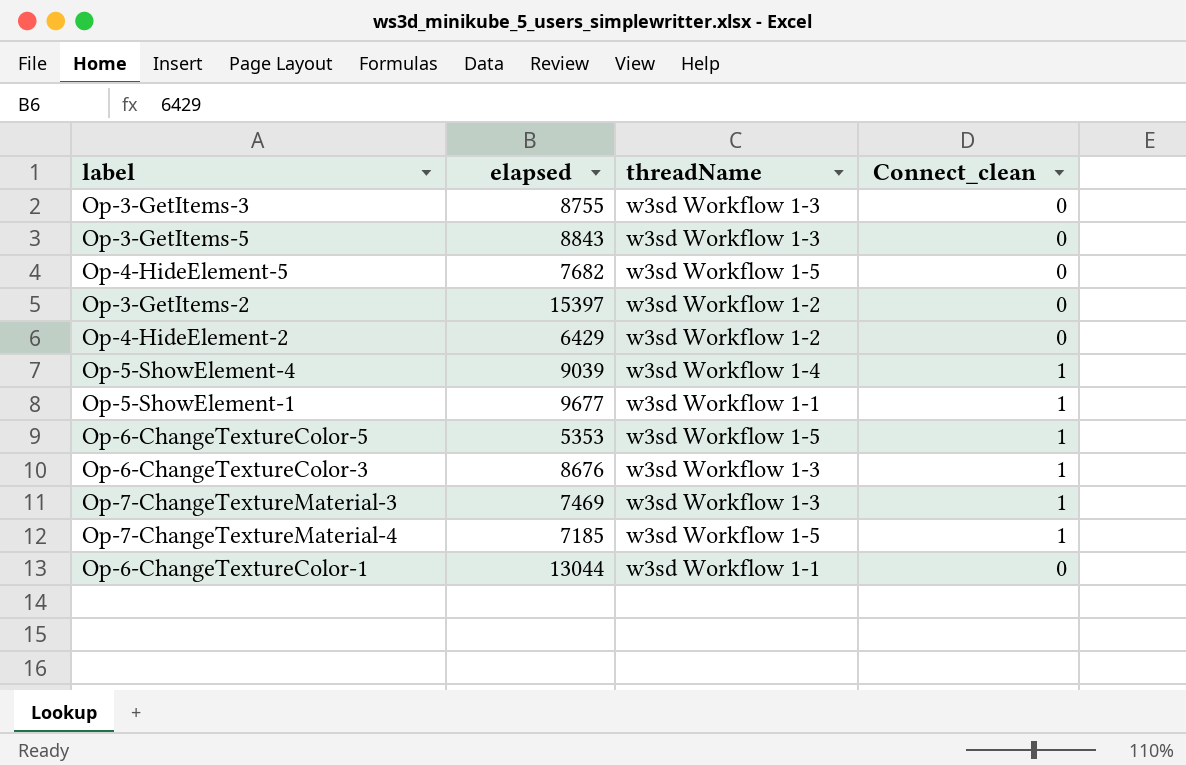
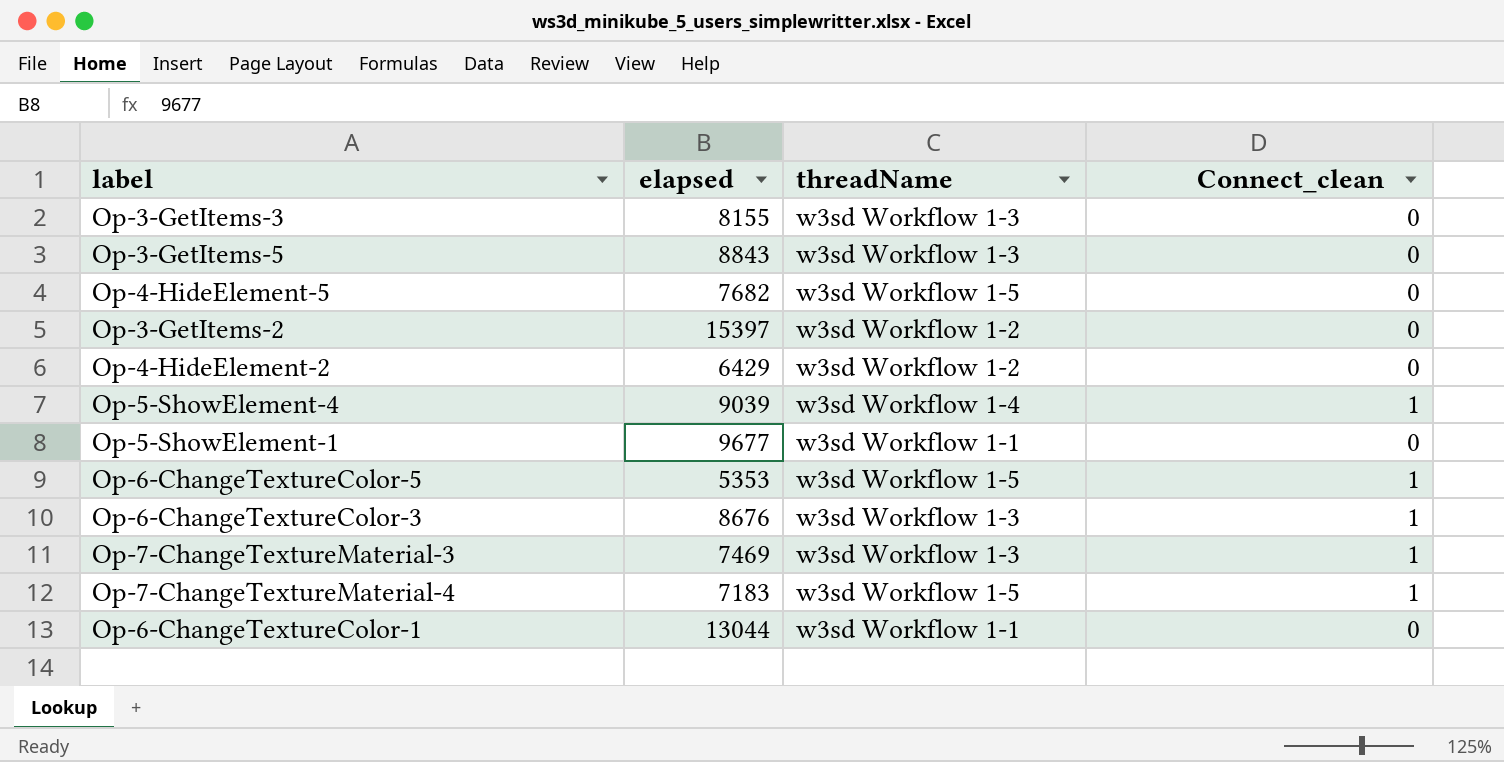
Op-3-GetItems-3 | elapsed: 8755 -> 8155
Op-5-ShowElement-1 | Connect_clean: 1 -> 0
Op-7-ChangeTextureMaterial-4 | elapsed: 7185 -> 7183

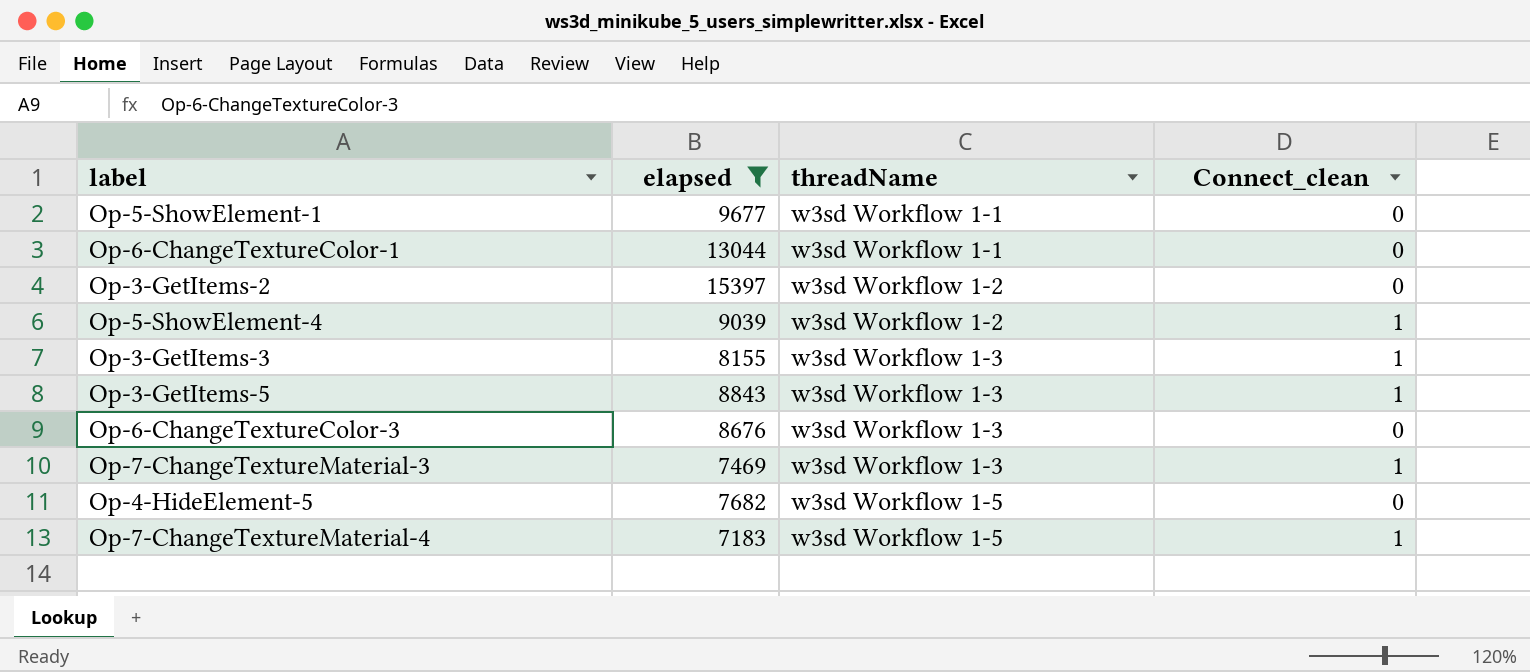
filter: none -> elapsed >= 7183
row order: none -> threadName ascending
Op-5-ShowElement-4 | threadName: w3sd Workflow 1-4 -> w3sd Workflow 1-2
Op-3-GetItems-3 | Connect_clean: 0 -> 1
Op-3-GetItems-5 | Connect_clean: 0 -> 1
Op-6-ChangeTextureColor-3 | Connect_clean: 1 -> 0

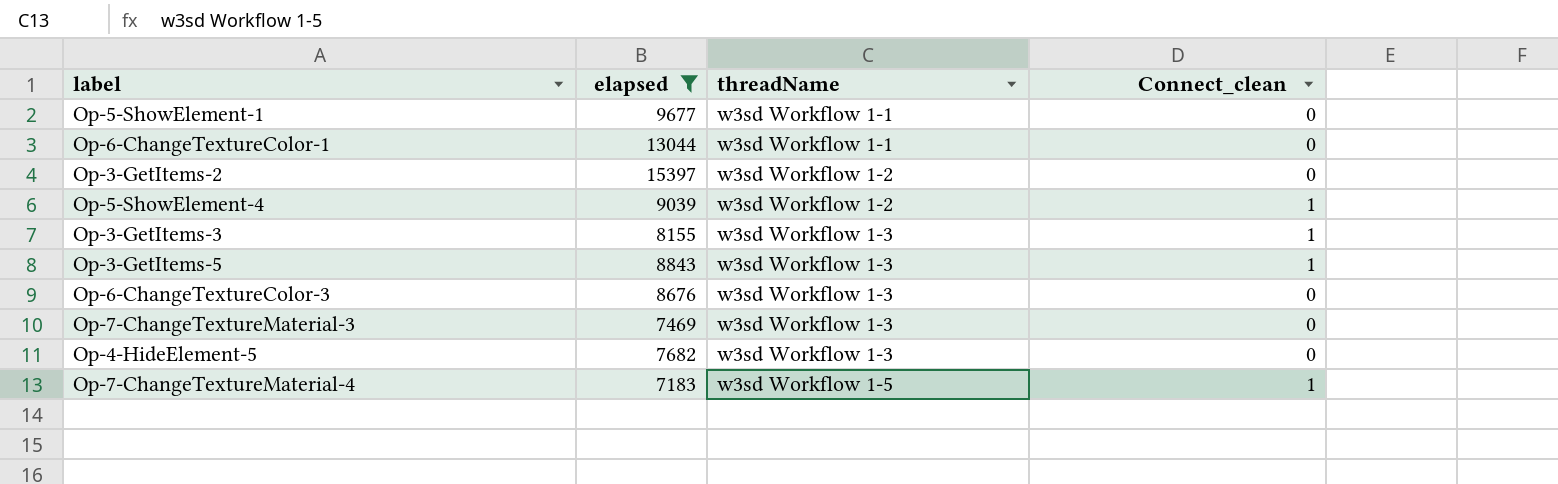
Op-7-ChangeTextureMaterial-3 | Connect_clean: 1 -> 0
Op-4-HideElement-5 | threadName: w3sd Workflow 1-5 -> w3sd Workflow 1-3

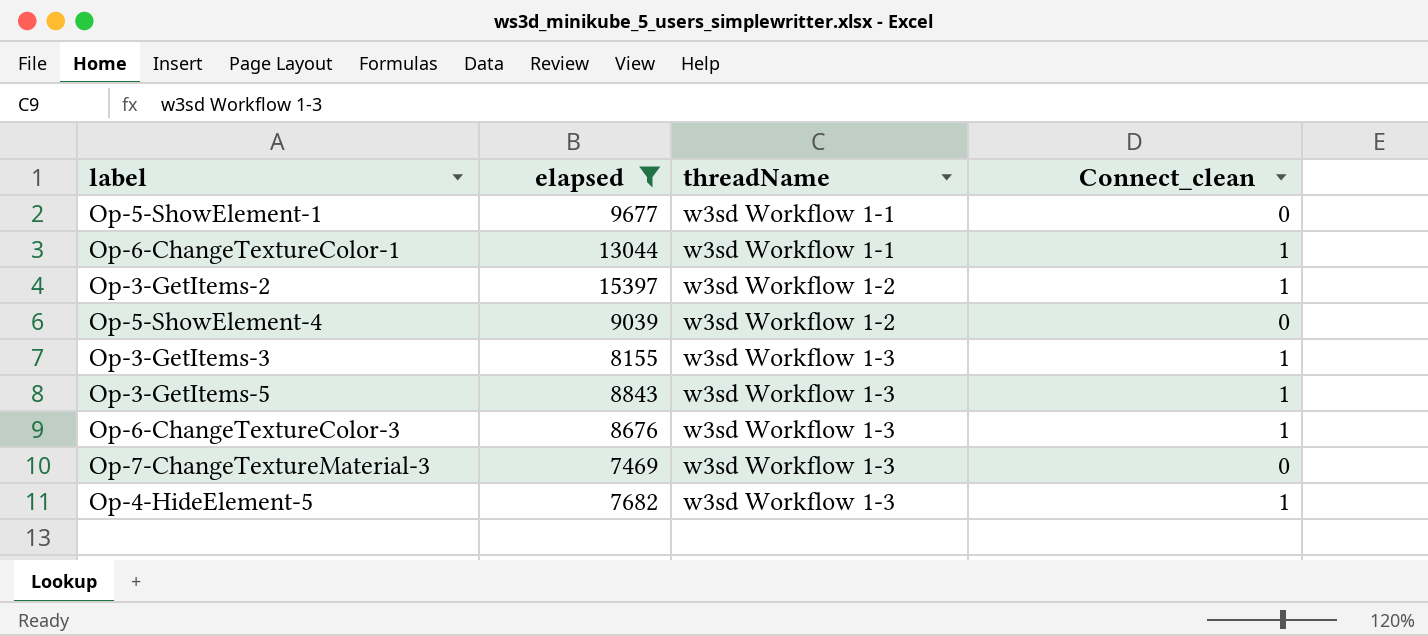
row Op-7-ChangeTextureMaterial-4: 7183 | w3sd Workflow 1-5 | 1 -> none
Op-6-ChangeTextureColor-1 | Connect_clean: 0 -> 1
Op-3-GetItems-2 | Connect_clean: 0 -> 1
Op-5-ShowElement-4 | Connect_clean: 1 -> 0
Op-6-ChangeTextureColor-3 | Connect_clean: 0 -> 1
Op-4-HideElement-5 | Connect_clean: 0 -> 1

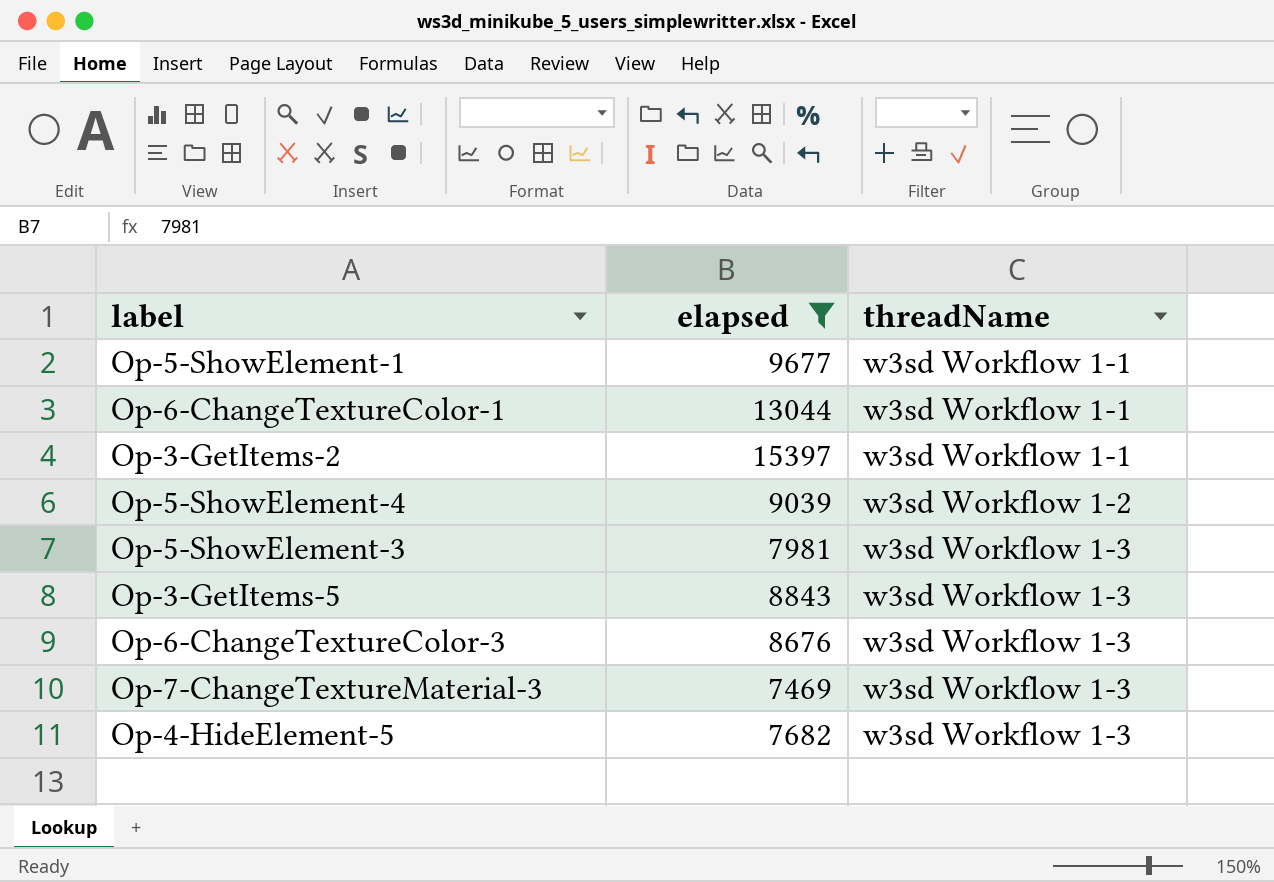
column Connect_clean | position: 4 -> none
row Op-3-GetItems-3: 8155 | w3sd Workflow 1-3 | 1 -> none
Op-3-GetItems-2 | threadName: w3sd Workflow 1-2 -> w3sd Workflow 1-1
row Op-5-ShowElement-3: none -> 7981 | w3sd Workflow 1-3

